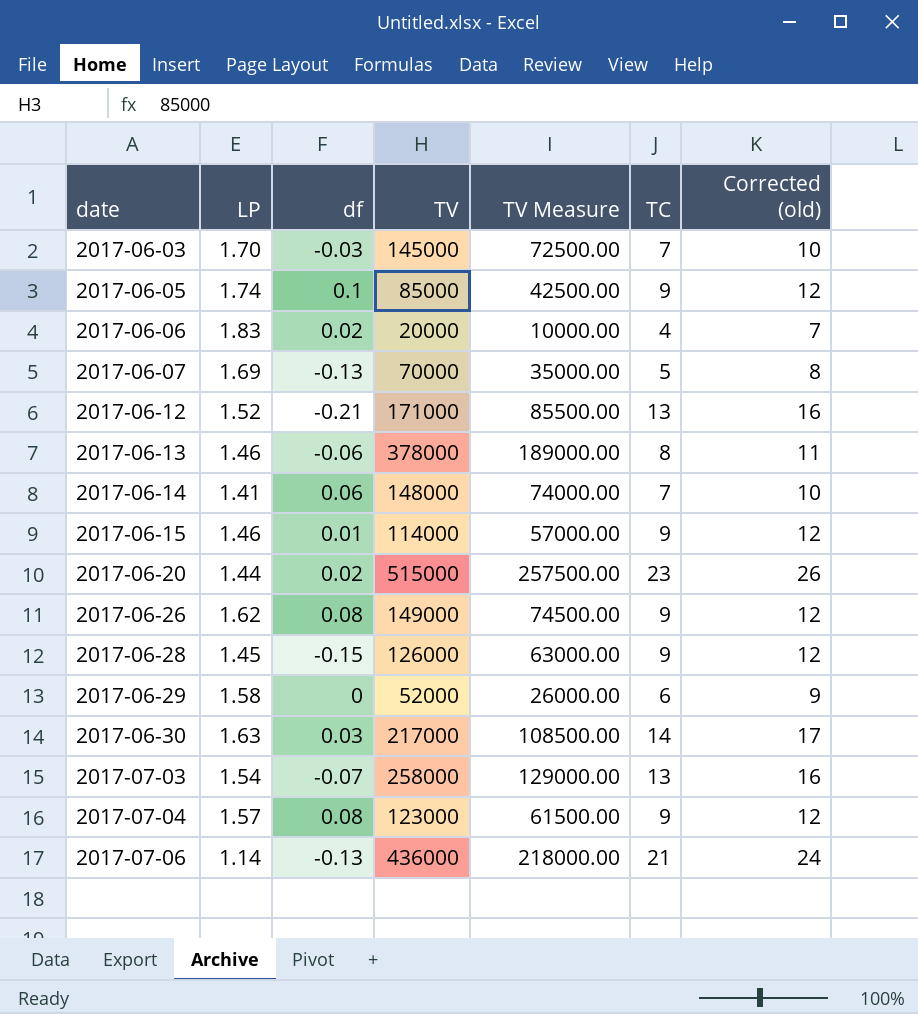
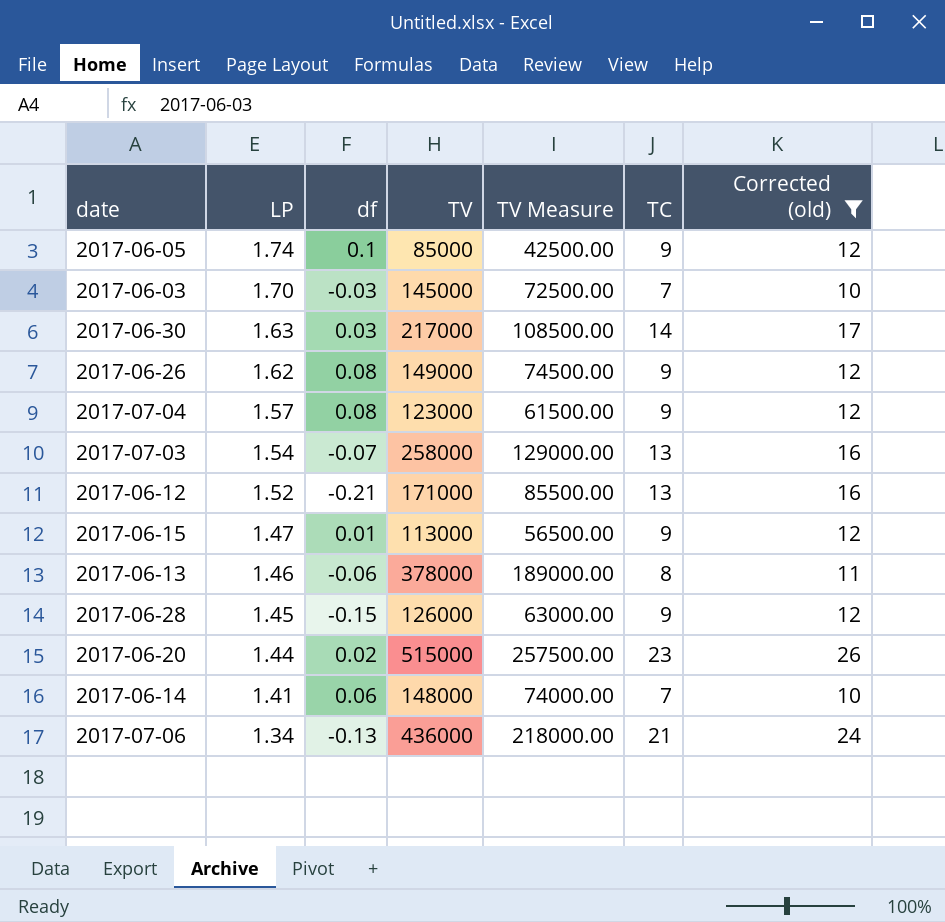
filter: none -> Corrected (old) >= 10
row order: date ascending -> LP descending
2017-06-15 | LP: 1.46 -> 1.47
2017-06-15 | TV: 114000 -> 113000
2017-06-15 | TV Measure: 57000.00 -> 56500.00
2017-07-06 | LP: 1.14 -> 1.34

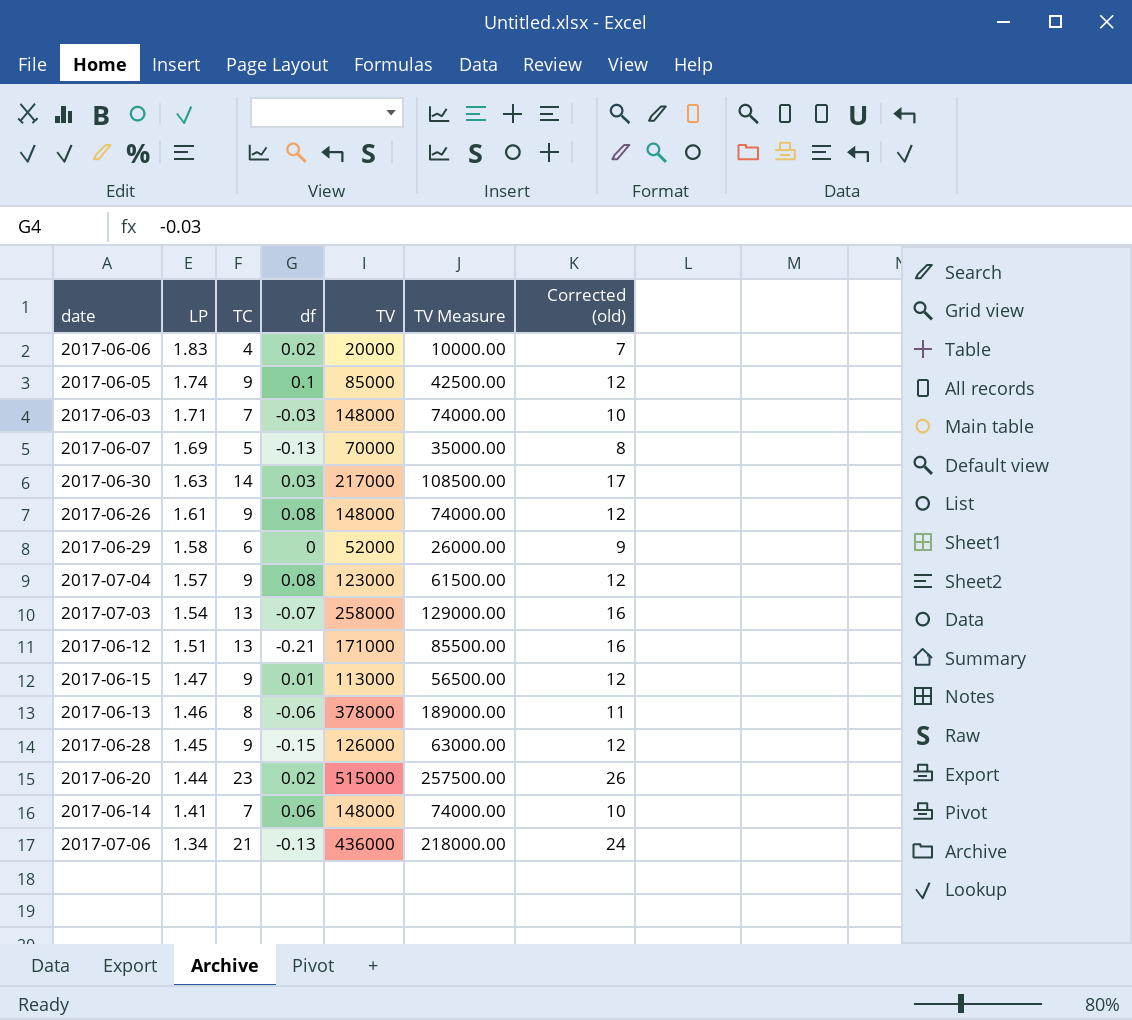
filter: Corrected (old) >= 10 -> none
column TC | position: 6 -> 3
2017-06-03 | LP: 1.70 -> 1.71
2017-06-03 | TV: 145000 -> 148000
2017-06-03 | TV Measure: 72500.00 -> 74000.00
2017-06-26 | LP: 1.62 -> 1.61
2017-06-26 | TV: 149000 -> 148000
2017-06-26 | TV Measure: 74500.00 -> 74000.00
2017-06-12 | LP: 1.52 -> 1.51

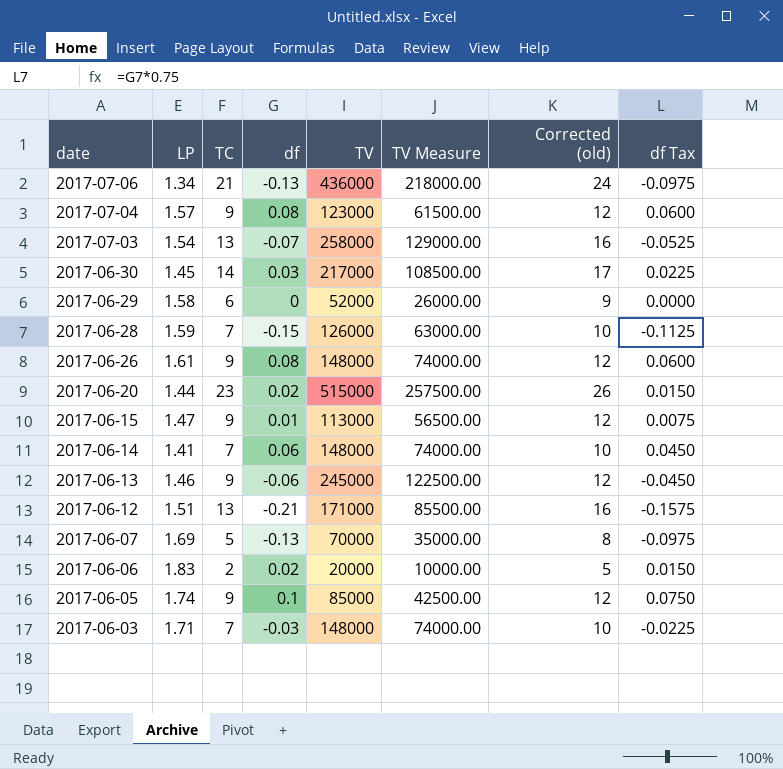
row order: LP descending -> date descending
column df Tax | formula: none -> [df] * 0.75
2017-06-30 | LP: 1.63 -> 1.45
2017-06-28 | LP: 1.45 -> 1.59
2017-06-28 | TC: 9 -> 7
2017-06-28 | Corrected (old): 12 -> 10
2017-06-13 | TC: 8 -> 9
2017-06-13 | TV: 378000 -> 245000
2017-06-13 | TV Measure: 189000.00 -> 122500.00
2017-06-13 | Corrected (old): 11 -> 12
2017-06-06 | TC: 4 -> 2
2017-06-06 | Corrected (old): 7 -> 5

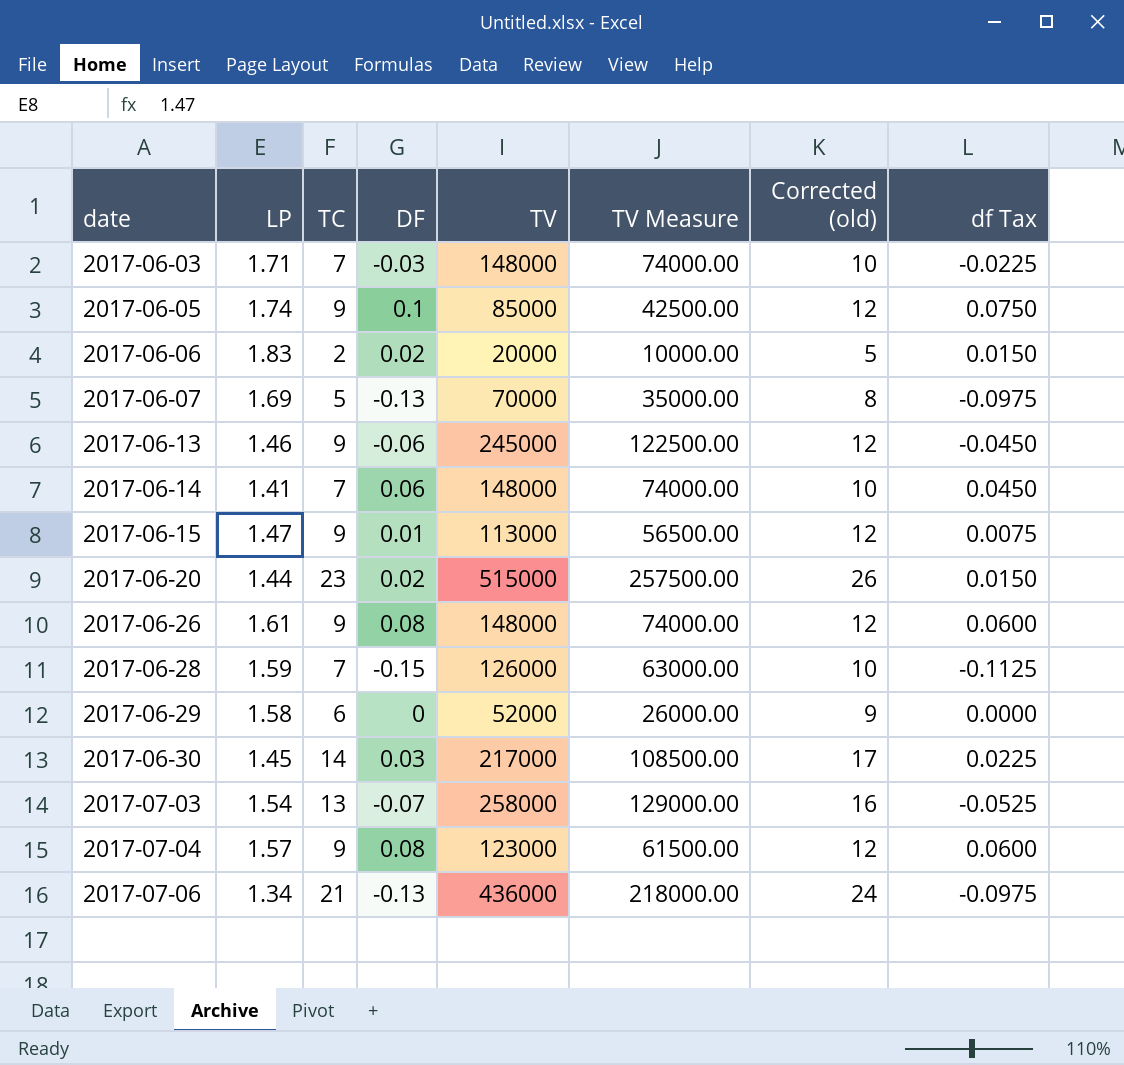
row order: date descending -> date ascending
column name: df -> DF
row 2017-06-12: 1.51 | 13 | -0.21 | 171000 | 85500.00 | 16 | -0.1575 -> none

